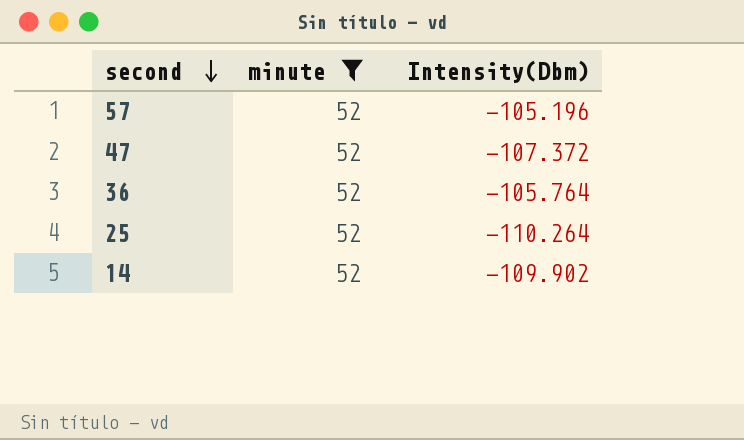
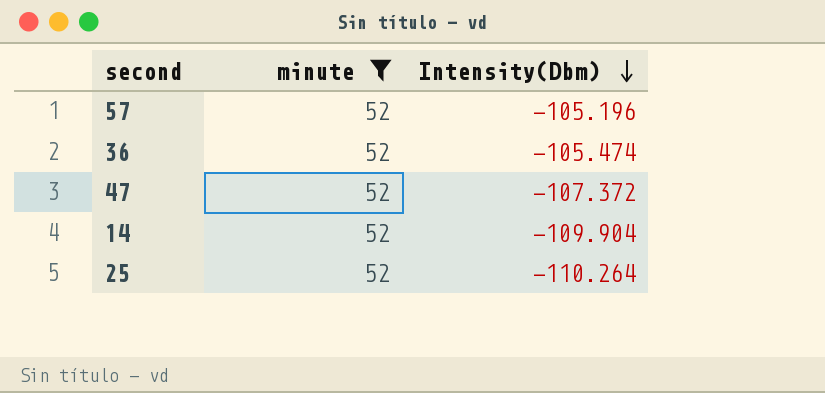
row order: second descending -> Intensity(Dbm) descending
36 | Intensity(Dbm): -105.764 -> -105.474
14 | Intensity(Dbm): -109.902 -> -109.904

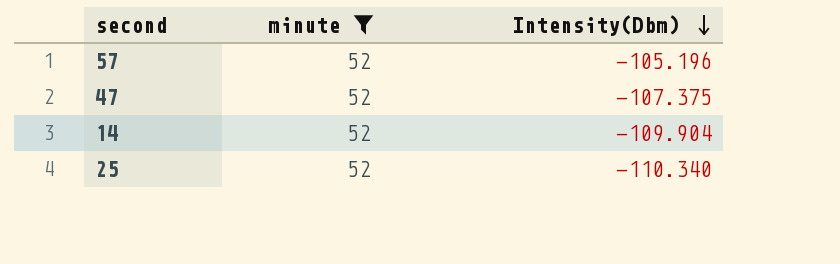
row 36: 52 | -105.474 -> none
47 | Intensity(Dbm): -107.372 -> -107.375
25 | Intensity(Dbm): -110.264 -> -110.340

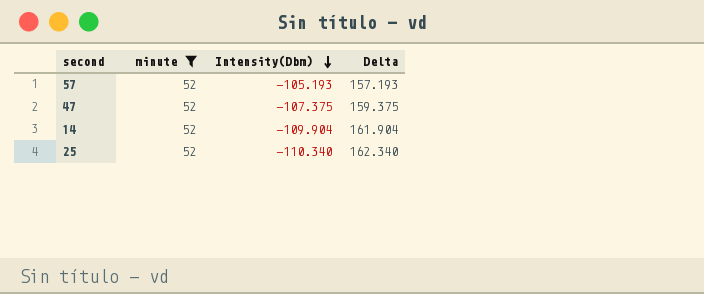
column Delta | formula: none -> [minute] - [Intensity(Dbm)]
57 | Intensity(Dbm): -105.196 -> -105.193

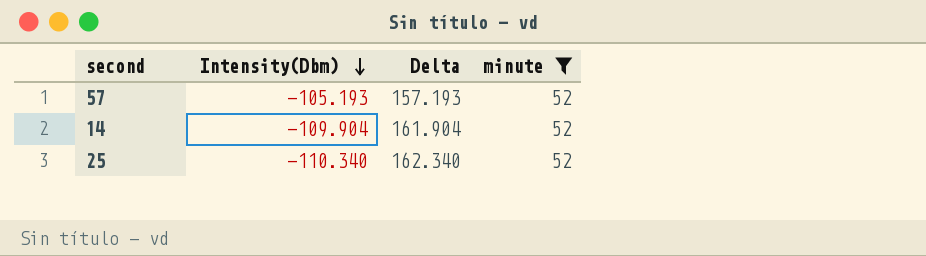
column minute | position: 2 -> 4
row 47: 52 | -107.375 | 159.375 -> none

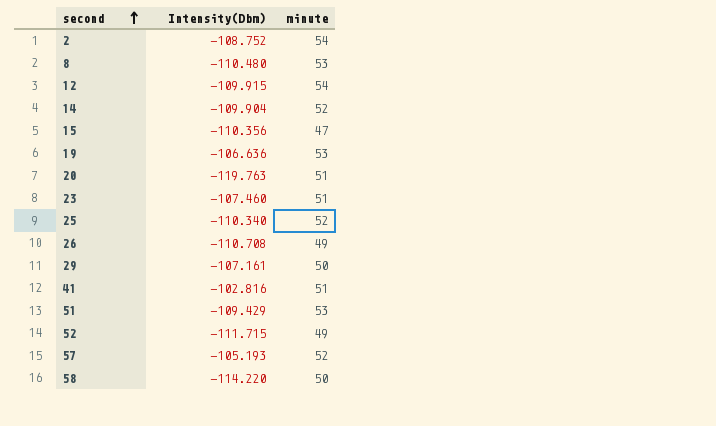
filter: minute = 52 -> none
row order: Intensity(Dbm) descending -> second ascending
column Delta | formula: [minute] - [Intensity(Dbm)] -> none

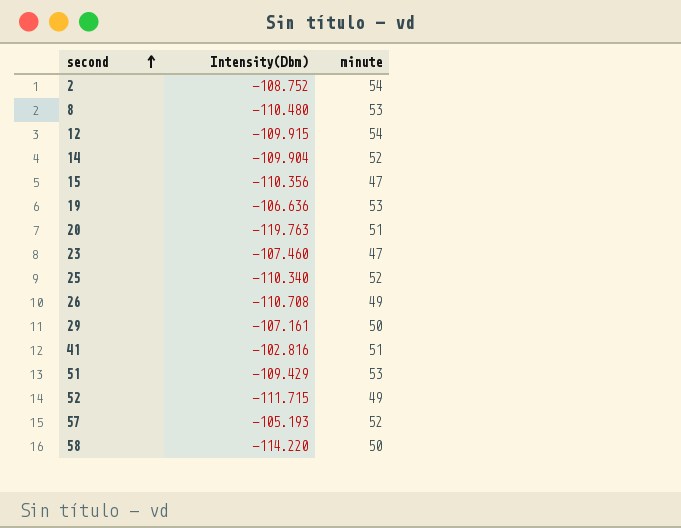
23 | minute: 51 -> 47

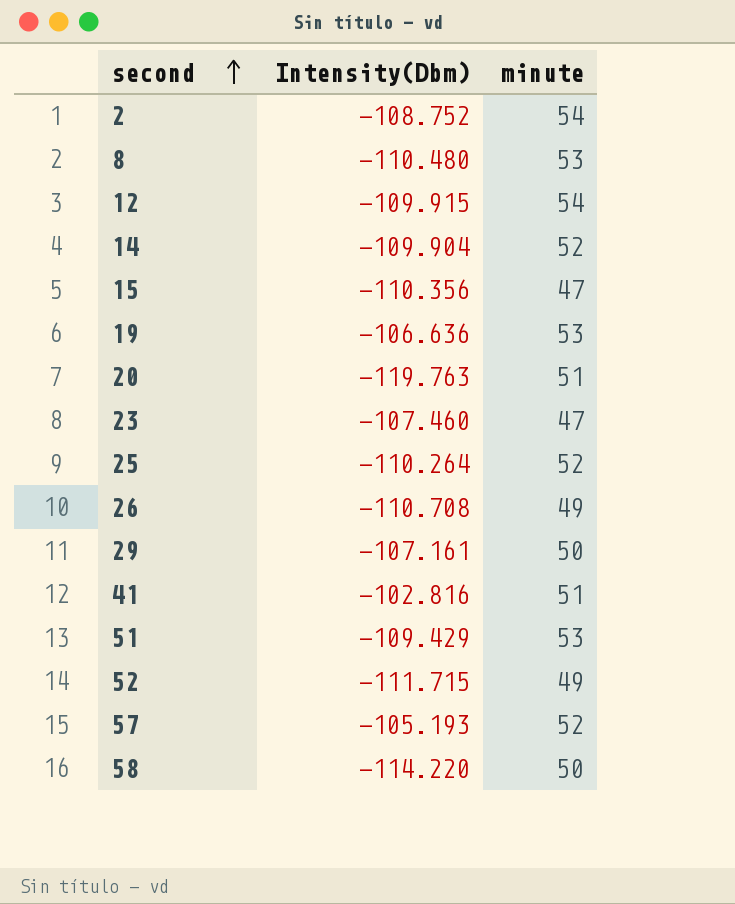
25 | Intensity(Dbm): -110.340 -> -110.264

